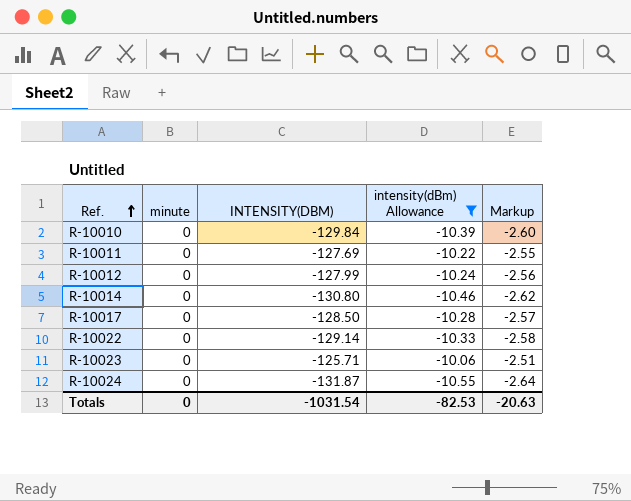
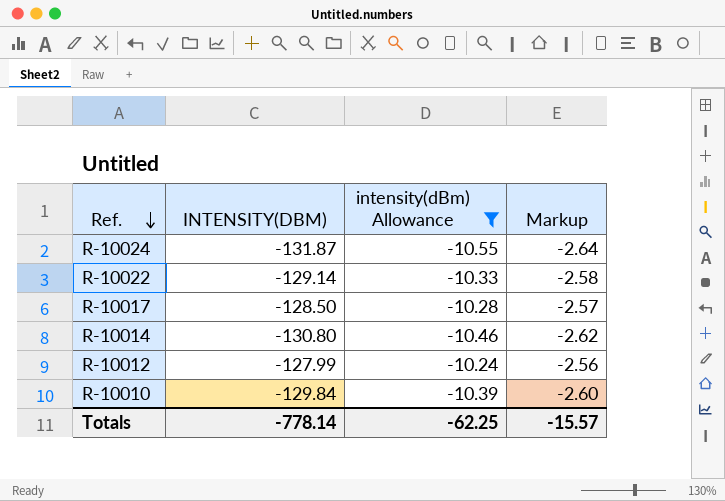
row order: Ref. ascending -> Ref. descending
column minute | position: 2 -> none
row R-10011: 0 | -127.69 | -10.22 | -2.55 -> none
row R-10023: 0 | -125.71 | -10.06 | -2.51 -> none
Totals | INTENSITY(DBM): -1031.54 -> -778.14
Totals | intensity(dBm) Allowance: -82.53 -> -62.25
Totals | Markup: -20.63 -> -15.57

